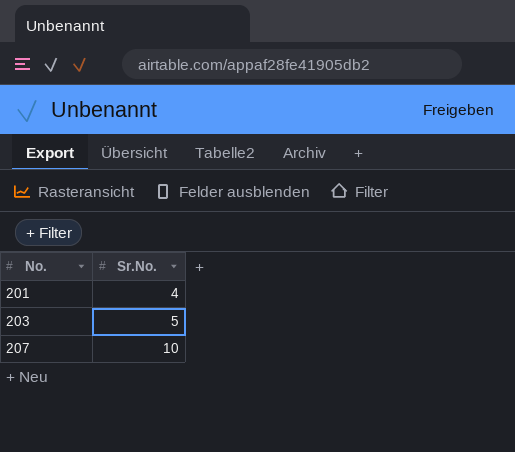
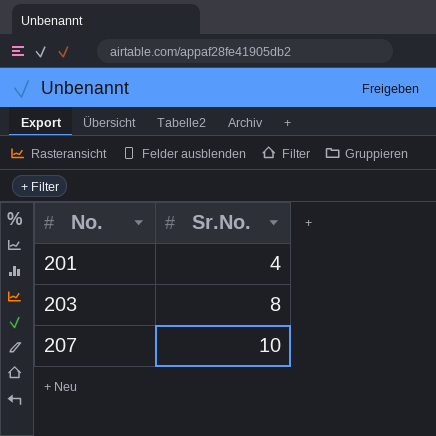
203 | Sr.No.: 5 -> 8

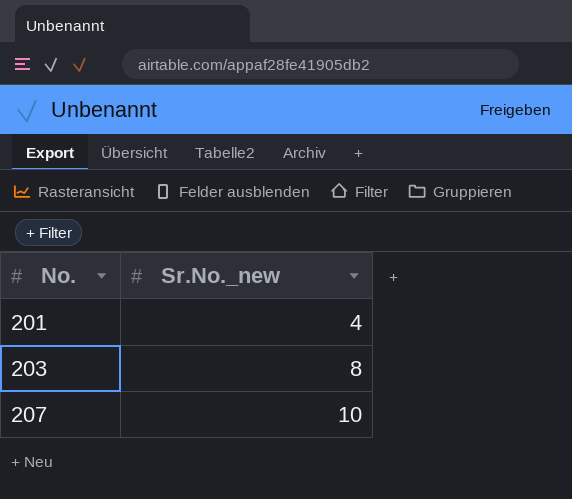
column name: Sr.No. -> Sr.No._new

